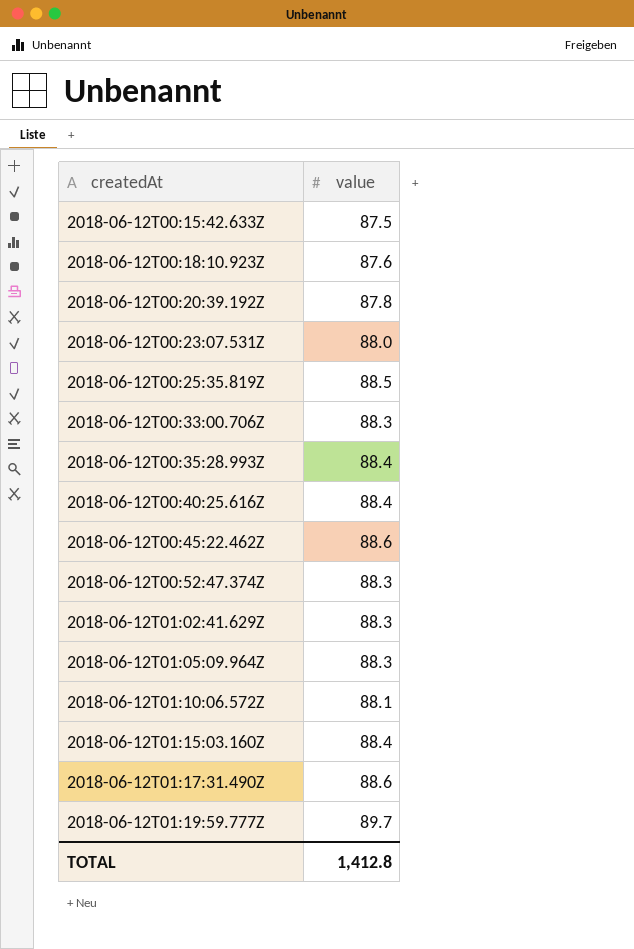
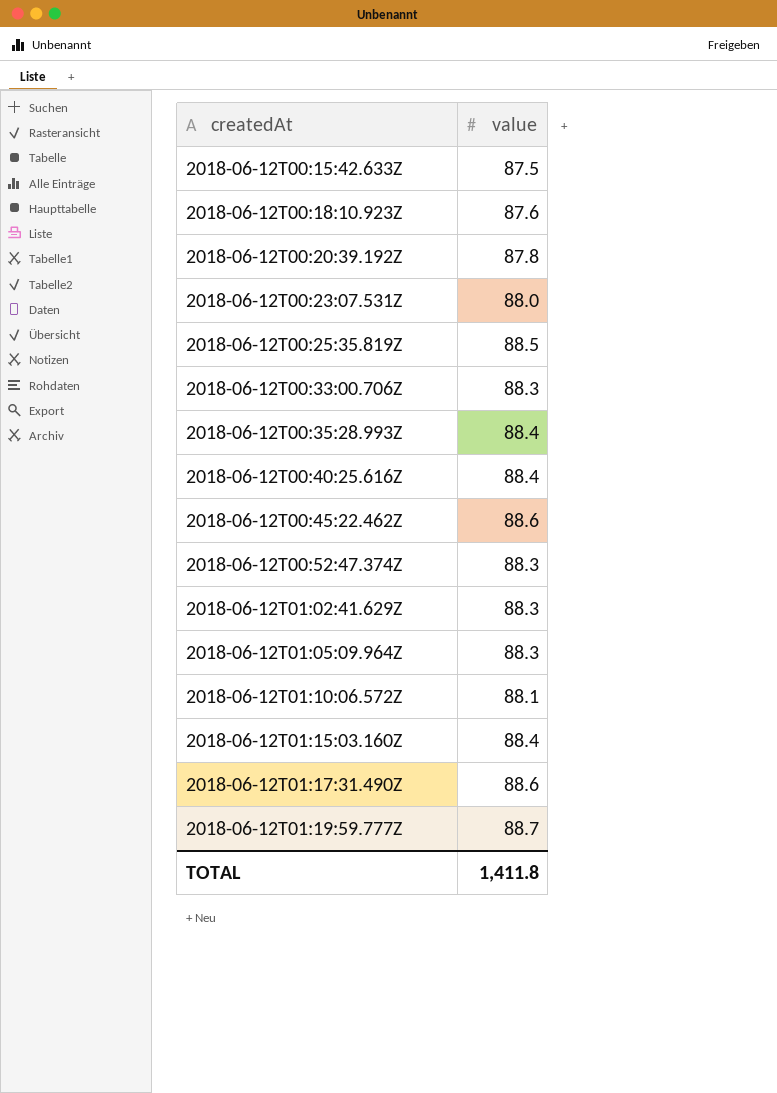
2018-06-12T01:19:59.777Z | value: 89.7 -> 88.7
TOTAL | value: 1,412.8 -> 1,411.8

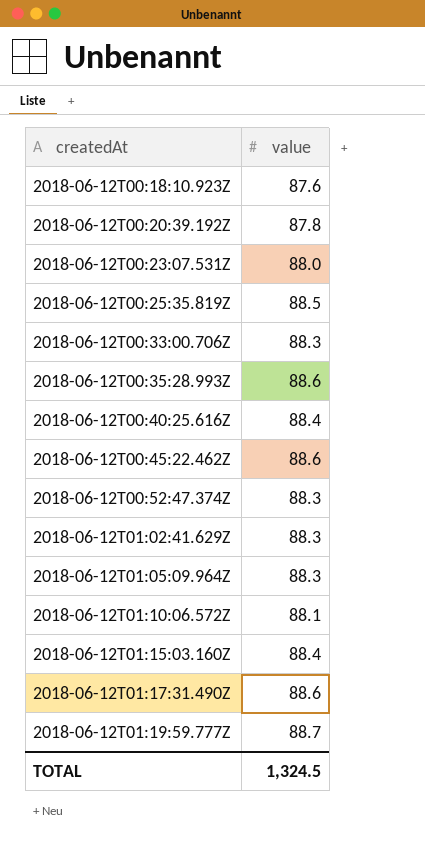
row 2018-06-12T00:15:42.633Z: 87.5 -> none
2018-06-12T00:35:28.993Z | value: 88.4 -> 88.6
TOTAL | value: 1,411.8 -> 1,324.5

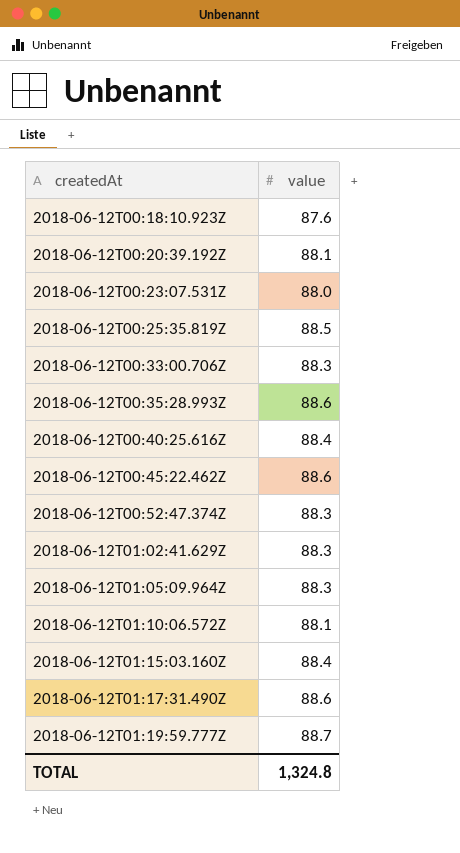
2018-06-12T00:20:39.192Z | value: 87.8 -> 88.1
TOTAL | value: 1,324.5 -> 1,324.8

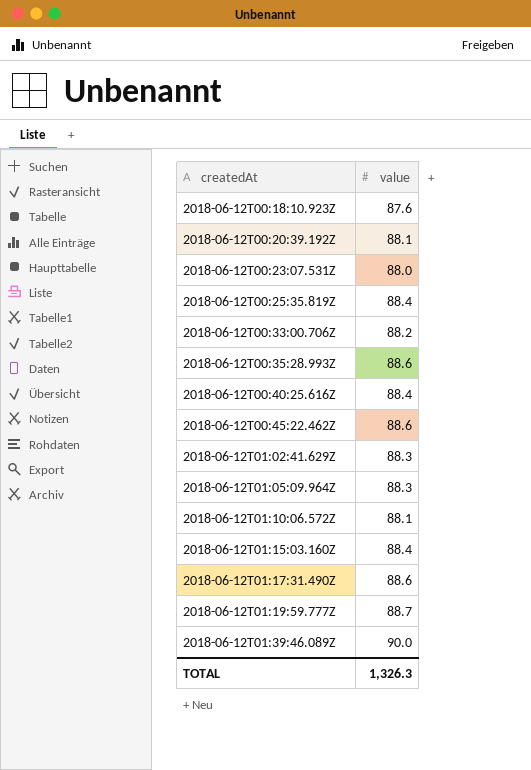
row 2018-06-12T00:52:47.374Z: 88.3 -> none
2018-06-12T00:25:35.819Z | value: 88.5 -> 88.4
2018-06-12T00:33:00.706Z | value: 88.3 -> 88.2
row 2018-06-12T01:39:46.089Z: none -> 90.0
TOTAL | value: 1,324.8 -> 1,326.3

